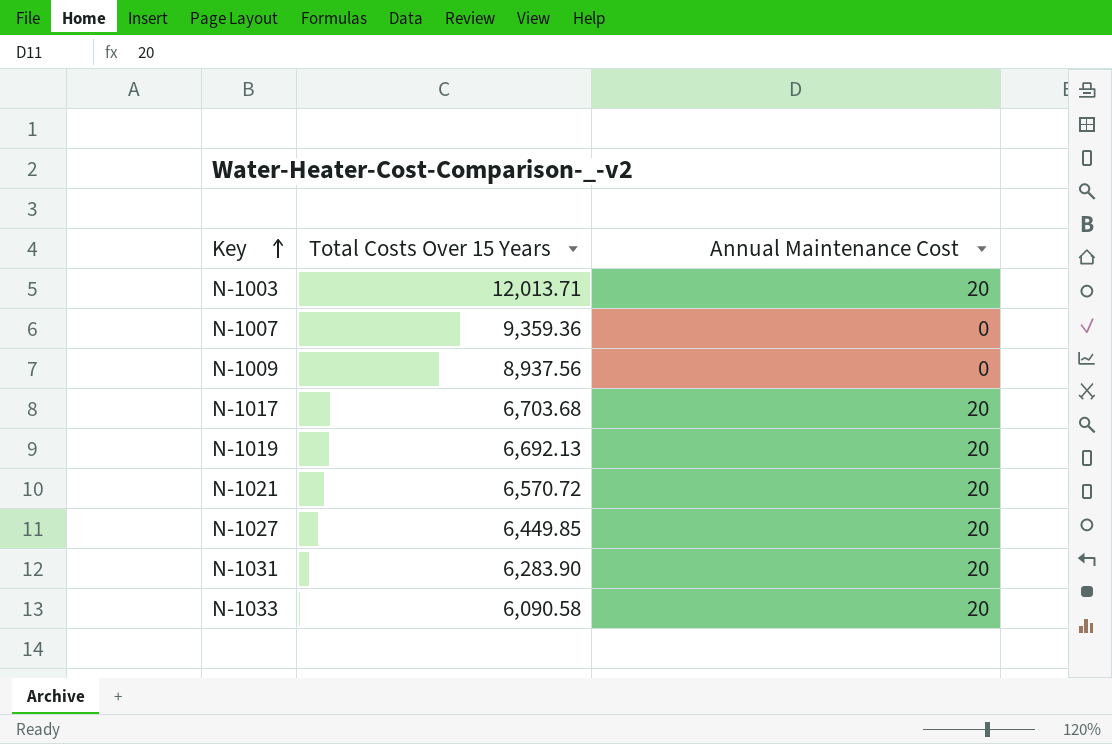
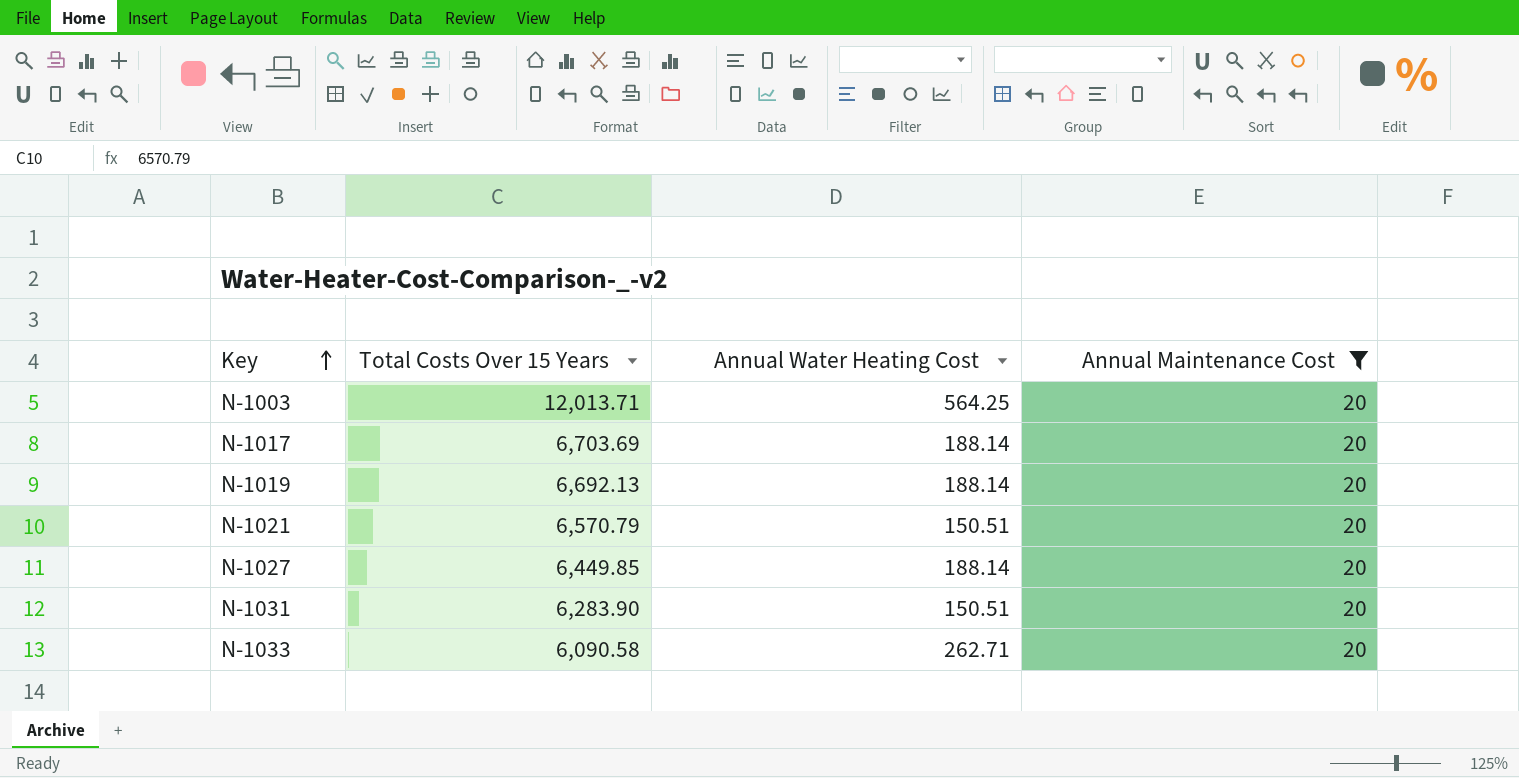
filter: none -> Annual Maintenance Cost = 20
column Annual Water Heating Cost | position: none -> 3
N-1017 | Total Costs Over 15 Years: 6,703.68 -> 6,703.69
N-1021 | Total Costs Over 15 Years: 6,570.72 -> 6,570.79

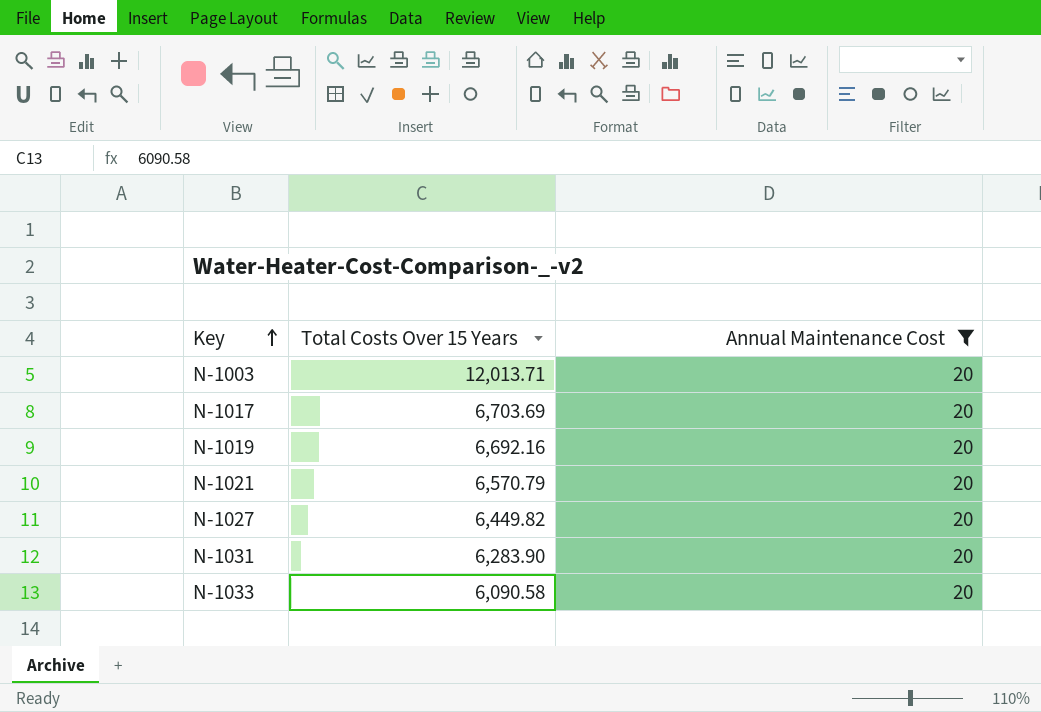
column Annual Water Heating Cost | position: 3 -> none
N-1019 | Total Costs Over 15 Years: 6,692.13 -> 6,692.16
N-1027 | Total Costs Over 15 Years: 6,449.85 -> 6,449.82

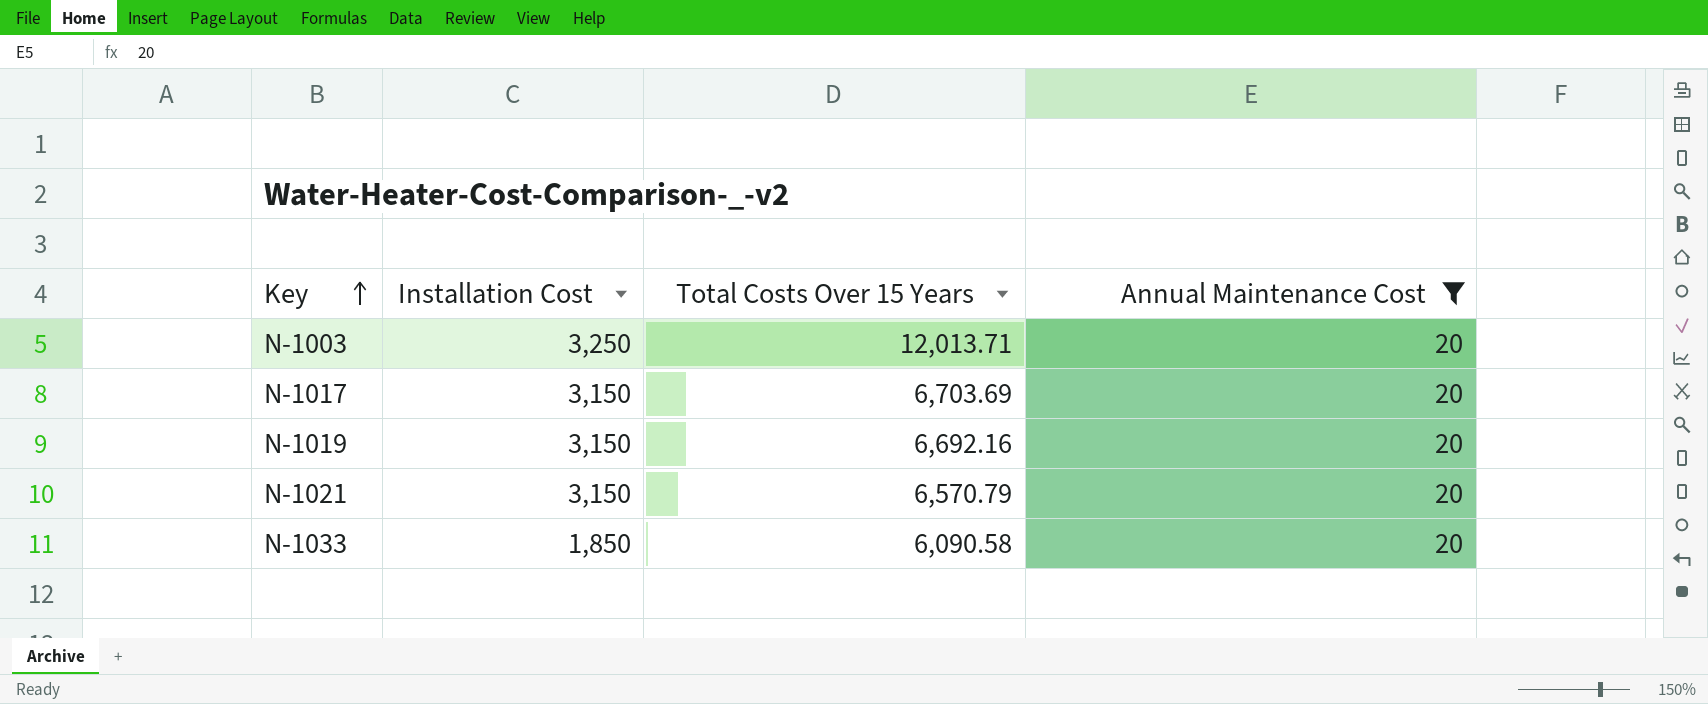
column Installation Cost | position: none -> 2
row N-1027: 6,449.82 | 20 -> none
row N-1031: 6,283.90 | 20 -> none

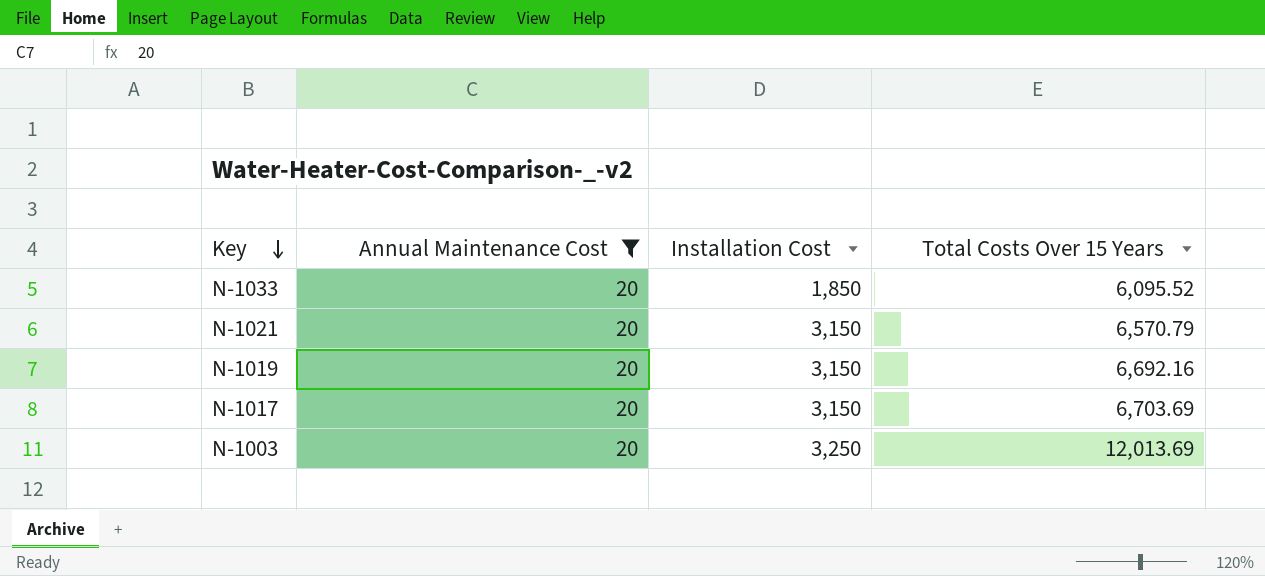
row order: Key ascending -> Key descending
column Annual Maintenance Cost | position: 4 -> 2
N-1033 | Total Costs Over 15 Years: 6,090.58 -> 6,095.52
N-1003 | Total Costs Over 15 Years: 12,013.71 -> 12,013.69

